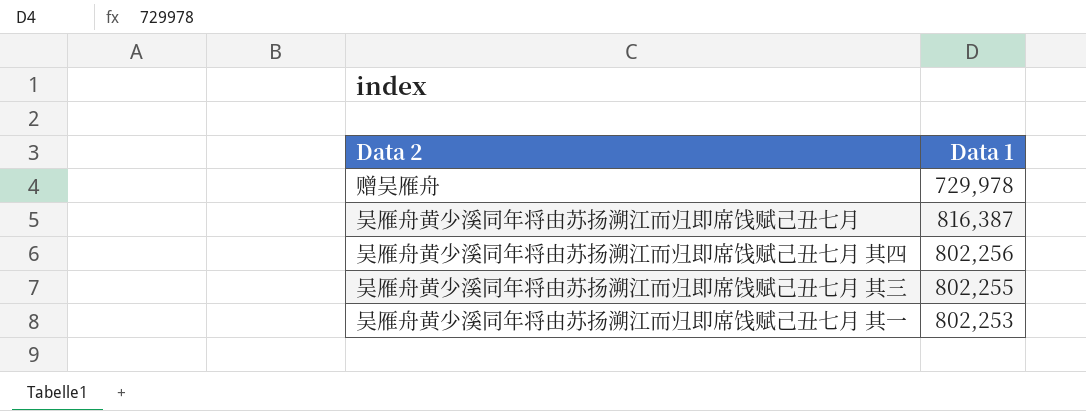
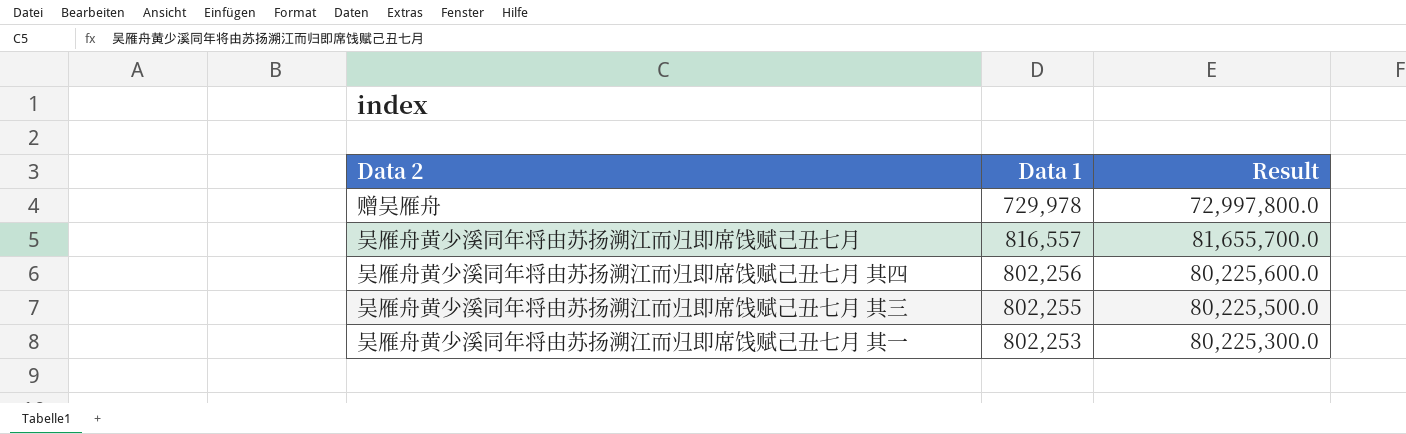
column Result | formula: none -> [Data 1] * 100
吴雁舟黄少溪同年将由苏扬溯江而归即席饯赋己丑七月 | Data 1: 816,387 -> 816,557

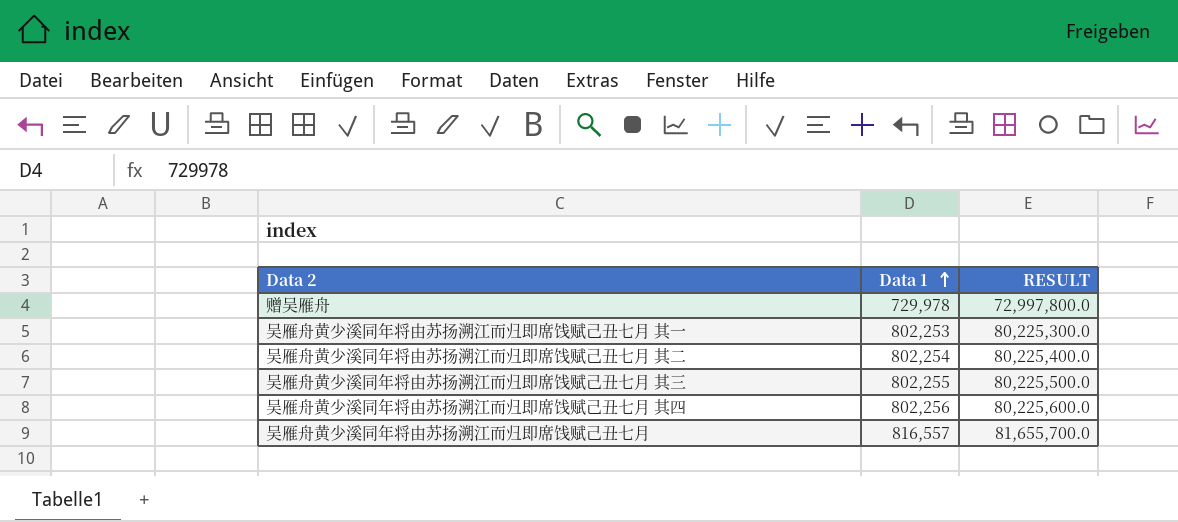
row order: none -> Data 1 ascending
column name: Result -> RESULT
row 吴雁舟黄少溪同年将由苏扬溯江而归即席饯赋己丑七月 其二: none -> 802,254 | 80,225,400.0

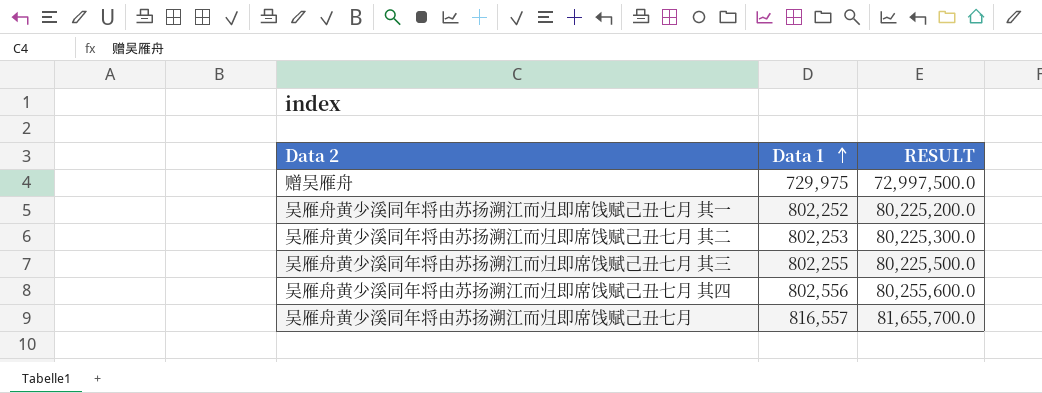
赠吴雁舟 | Data 1: 729,978 -> 729,975
赠吴雁舟 | RESULT: 72,997,800.0 -> 72,997,500.0
吴雁舟黄少溪同年将由苏扬溯江而归即席饯赋己丑七月 其一 | Data 1: 802,253 -> 802,252
吴雁舟黄少溪同年将由苏扬溯江而归即席饯赋己丑七月 其一 | RESULT: 80,225,300.0 -> 80,225,200.0
吴雁舟黄少溪同年将由苏扬溯江而归即席饯赋己丑七月 其二 | Data 1: 802,254 -> 802,253
吴雁舟黄少溪同年将由苏扬溯江而归即席饯赋己丑七月 其二 | RESULT: 80,225,400.0 -> 80,225,300.0
吴雁舟黄少溪同年将由苏扬溯江而归即席饯赋己丑七月 其四 | Data 1: 802,256 -> 802,556
吴雁舟黄少溪同年将由苏扬溯江而归即席饯赋己丑七月 其四 | RESULT: 80,225,600.0 -> 80,255,600.0

